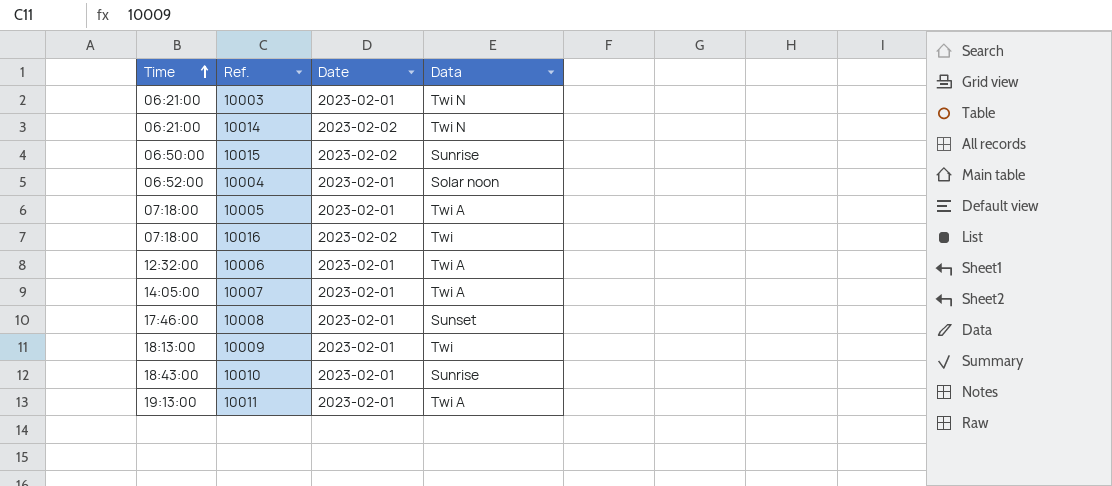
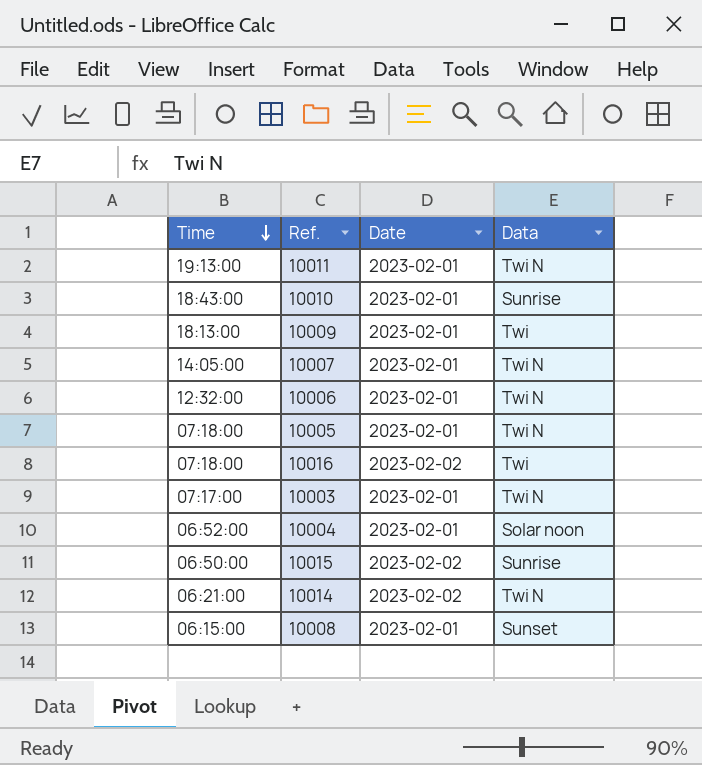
row order: Time ascending -> Time descending
10011 | Data: Twi A -> Twi N
10007 | Data: Twi A -> Twi N
10006 | Data: Twi A -> Twi N
10005 | Data: Twi A -> Twi N
10003 | Time: 06:21:00 -> 07:17:00
10008 | Time: 17:46:00 -> 06:15:00

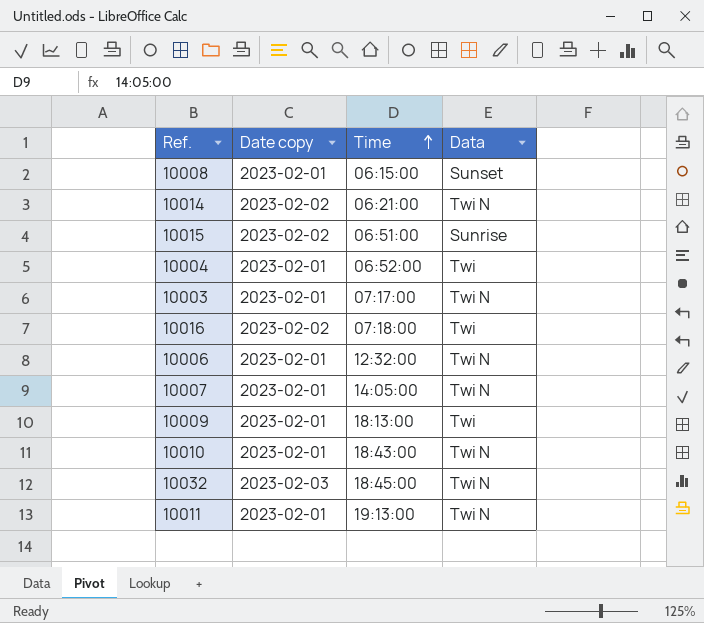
row order: Time descending -> Time ascending
column name: Date -> Date copy
column Time | position: 1 -> 3
row 10005: 07:18:00 | 2023-02-01 | Twi N -> none
10015 | Time: 06:50:00 -> 06:51:00
10004 | Data: Solar noon -> Twi
10010 | Data: Sunrise -> Twi N
row 10032: none -> 2023-02-03 | 18:45:00 | Twi N

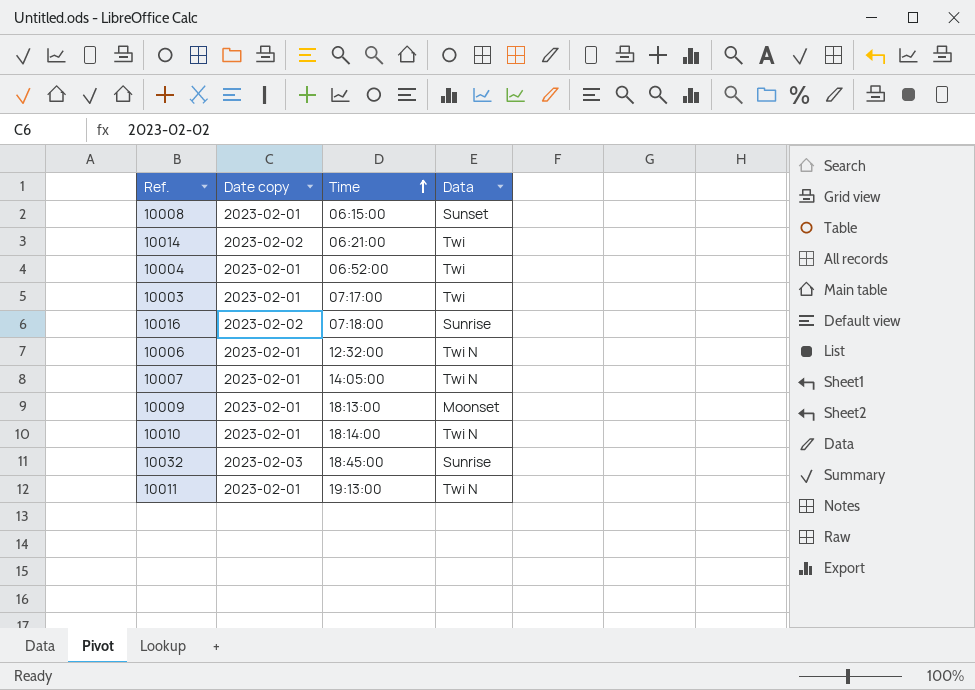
row 10015: 2023-02-02 | 06:51:00 | Sunrise -> none
10014 | Data: Twi N -> Twi
10003 | Data: Twi N -> Twi
10016 | Data: Twi -> Sunrise
10009 | Data: Twi -> Moonset
10010 | Time: 18:43:00 -> 18:14:00
10032 | Data: Twi N -> Sunrise

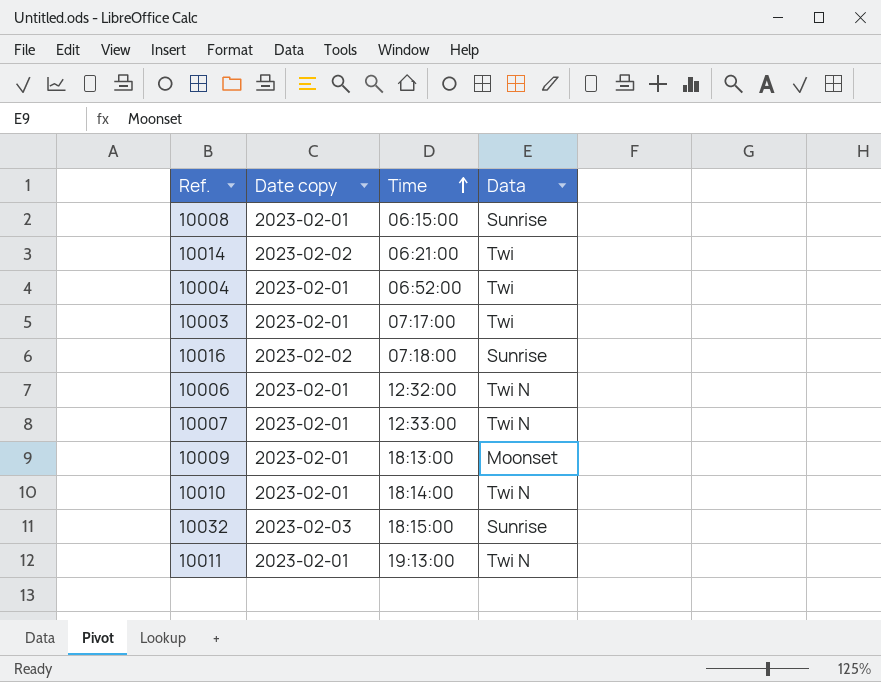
10008 | Data: Sunset -> Sunrise
10007 | Time: 14:05:00 -> 12:33:00
10032 | Time: 18:45:00 -> 18:15:00

